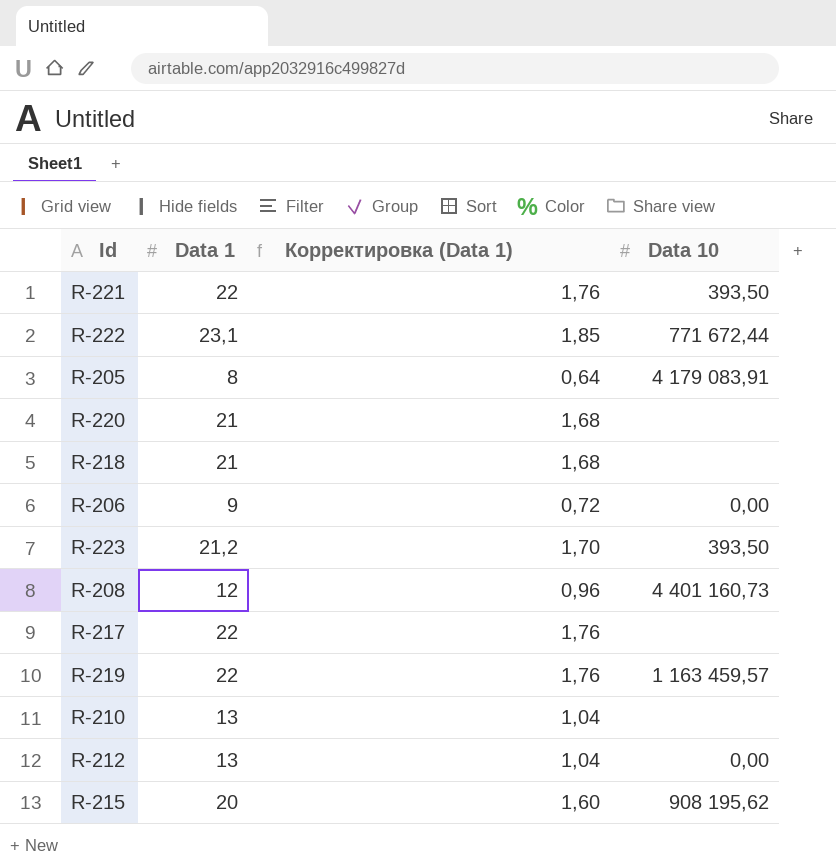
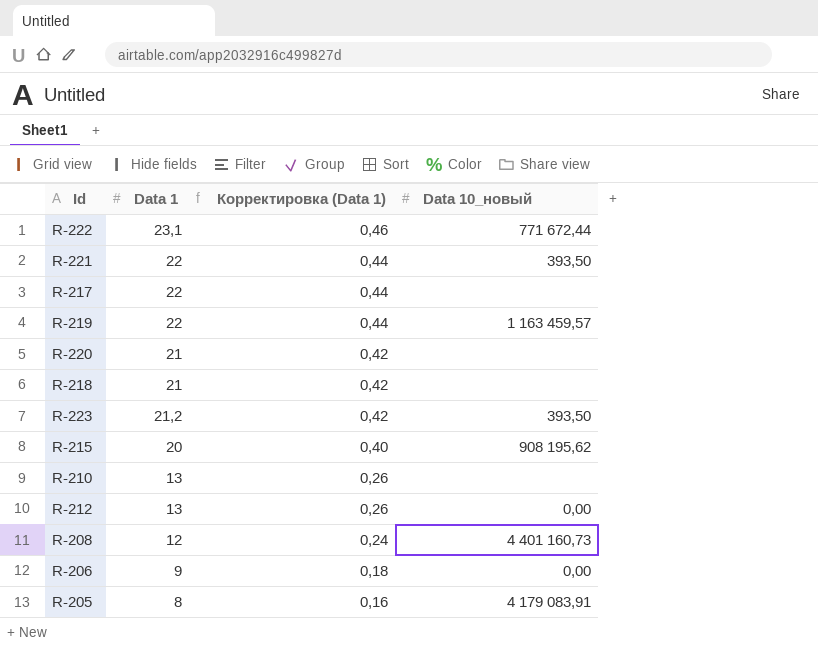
row order: none -> Корректировка (Data 1) descending
column Корректировка (Data 1) | formula: [Data 1] * 0,08 -> [Data 1] * 0,02
column name: Data 10 -> Data 10_новый

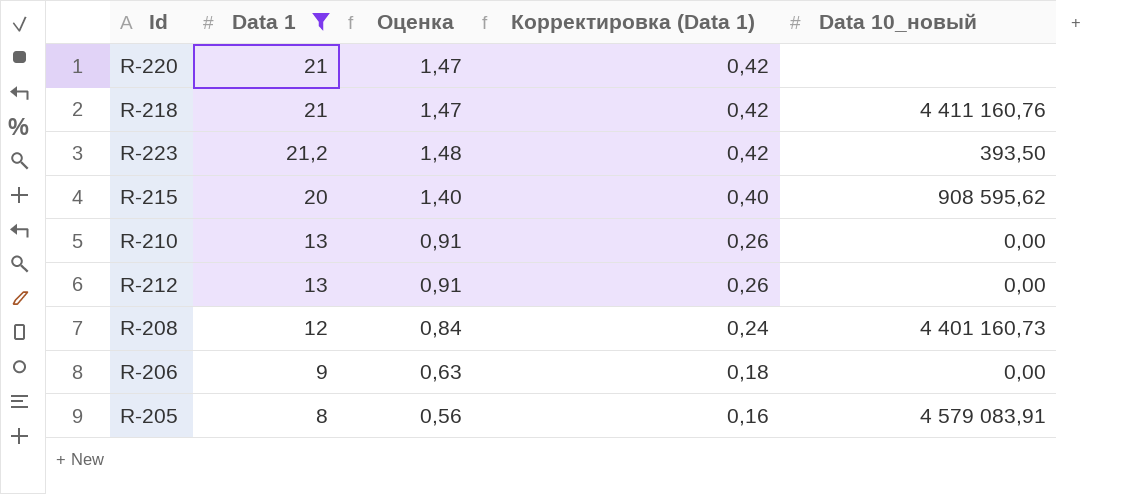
filter: none -> Data 1 <= 21,2
column Оценка | formula: none -> [Data 1] * 0,07
R-218 | Data 10_новый: none -> 4 411 160,76
R-215 | Data 10_новый: 908 195,62 -> 908 595,62
R-210 | Data 10_новый: none -> 0,00
R-205 | Data 10_новый: 4 179 083,91 -> 4 579 083,91

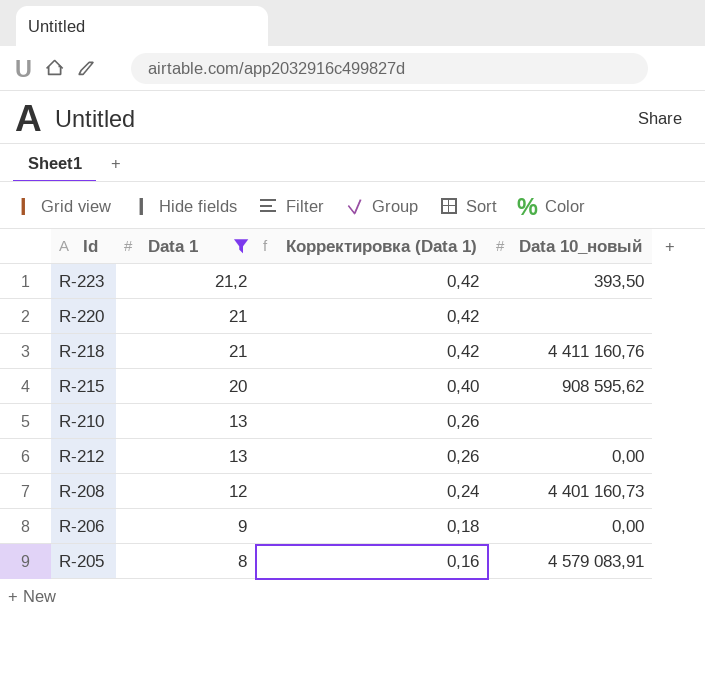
row order: Корректировка (Data 1) descending -> Data 1 descending
column Оценка | formula: [Data 1] * 0,07 -> none
R-210 | Data 10_новый: 0,00 -> none

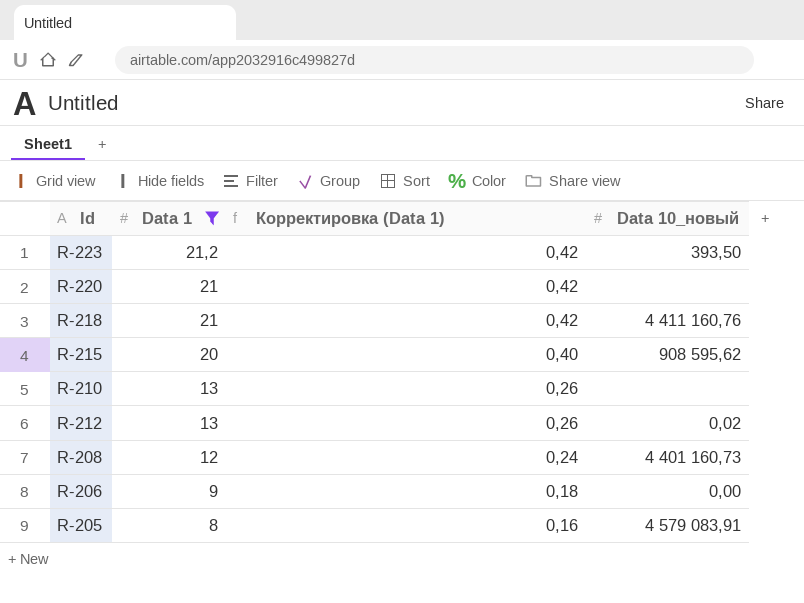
R-212 | Data 10_новый: 0,00 -> 0,02

